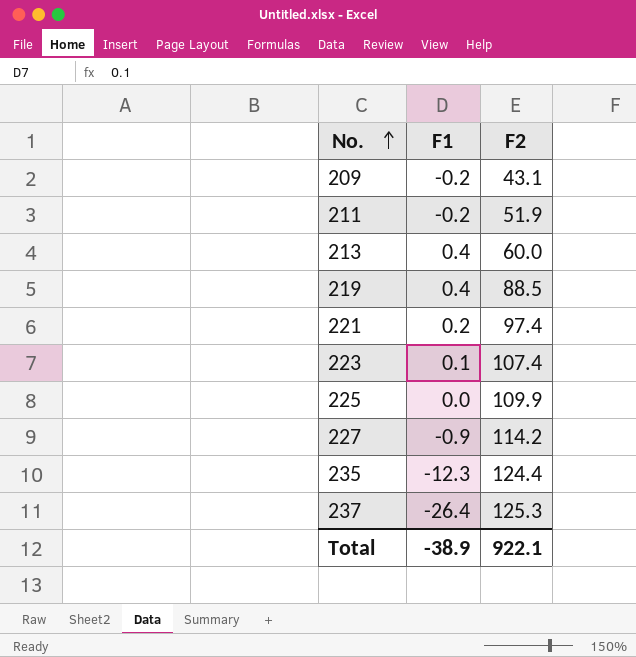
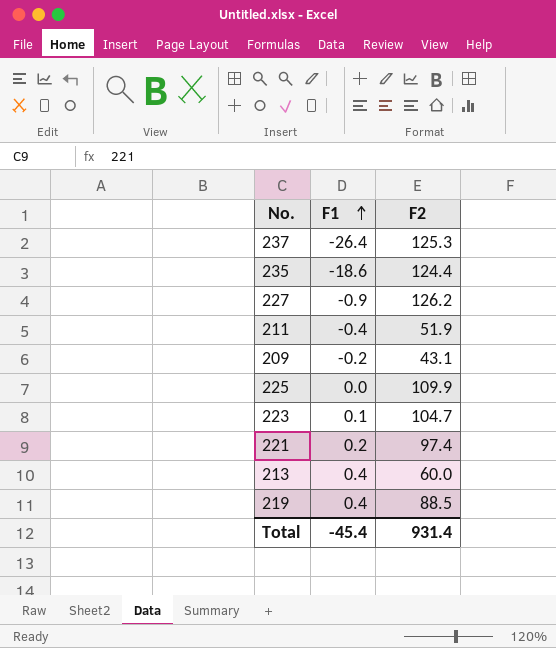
row order: No. ascending -> F1 ascending
235 | F1: -12.3 -> -18.6
227 | F2: 114.2 -> 126.2
211 | F1: -0.2 -> -0.4
223 | F2: 107.4 -> 104.7
Total | F1: -38.9 -> -45.4
Total | F2: 922.1 -> 931.4

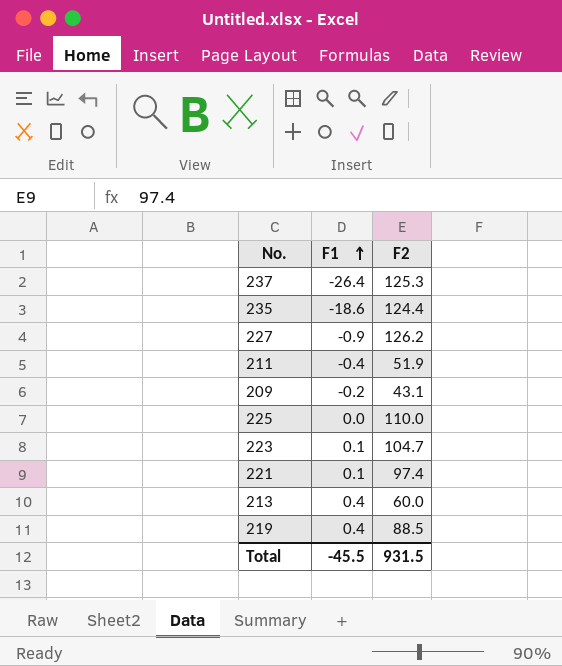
225 | F2: 109.9 -> 110.0
221 | F1: 0.2 -> 0.1
Total | F1: -45.4 -> -45.5
Total | F2: 931.4 -> 931.5

